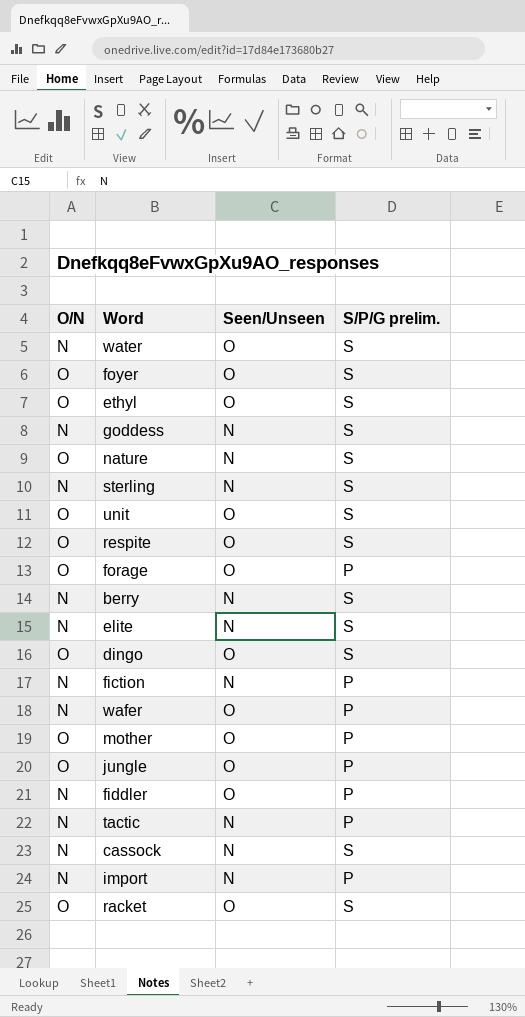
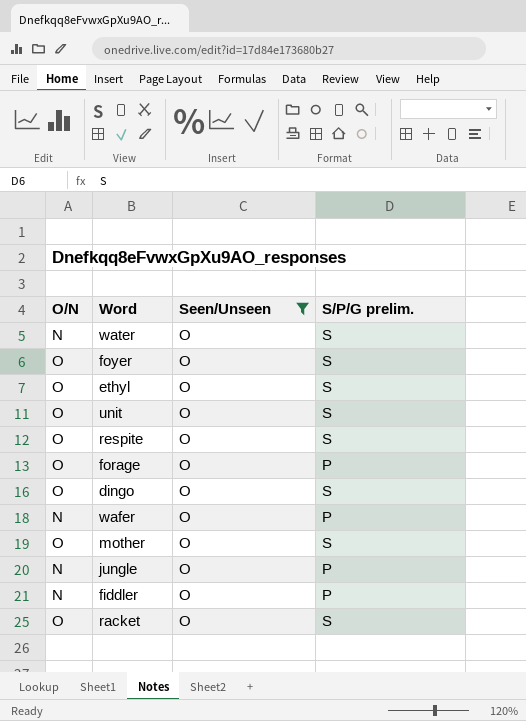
filter: none -> Seen/Unseen = O
mother | S/P/G prelim.: P -> S
jungle | O/N: O -> N

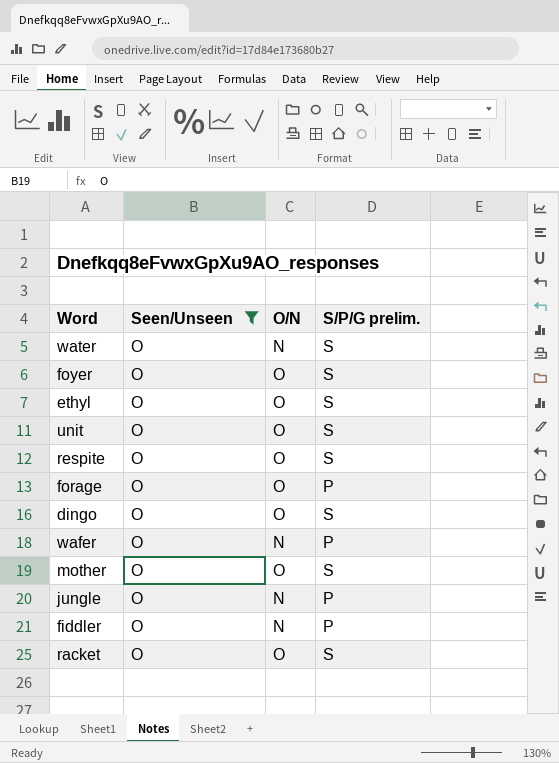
column O/N | position: 1 -> 3

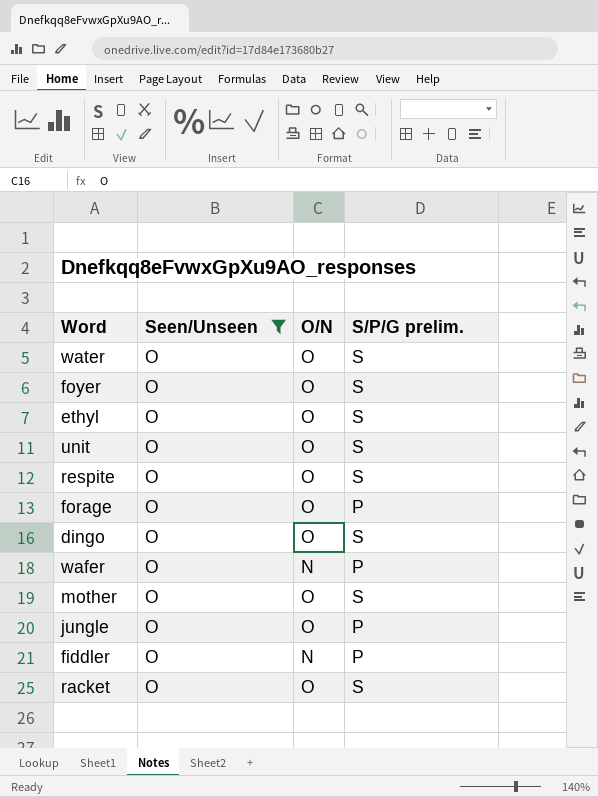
water | O/N: N -> O
jungle | O/N: N -> O

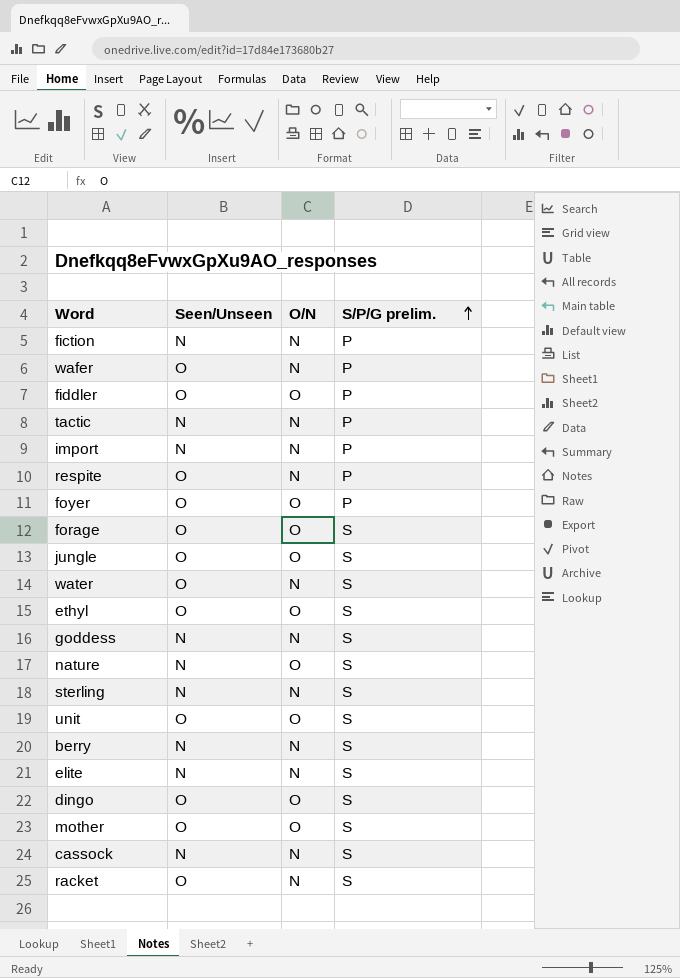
filter: Seen/Unseen = O -> none
row order: none -> S/P/G prelim. ascending
fiddler | O/N: N -> O
respite | O/N: O -> N
respite | S/P/G prelim.: S -> P
foyer | S/P/G prelim.: S -> P
forage | S/P/G prelim.: P -> S
jungle | S/P/G prelim.: P -> S
water | O/N: O -> N
racket | O/N: O -> N

